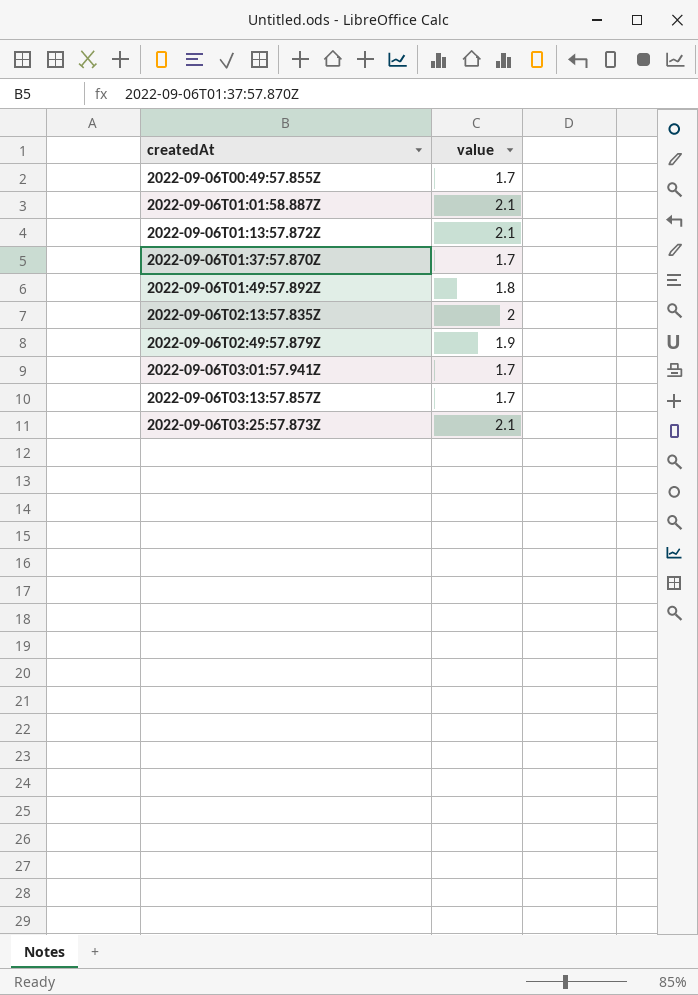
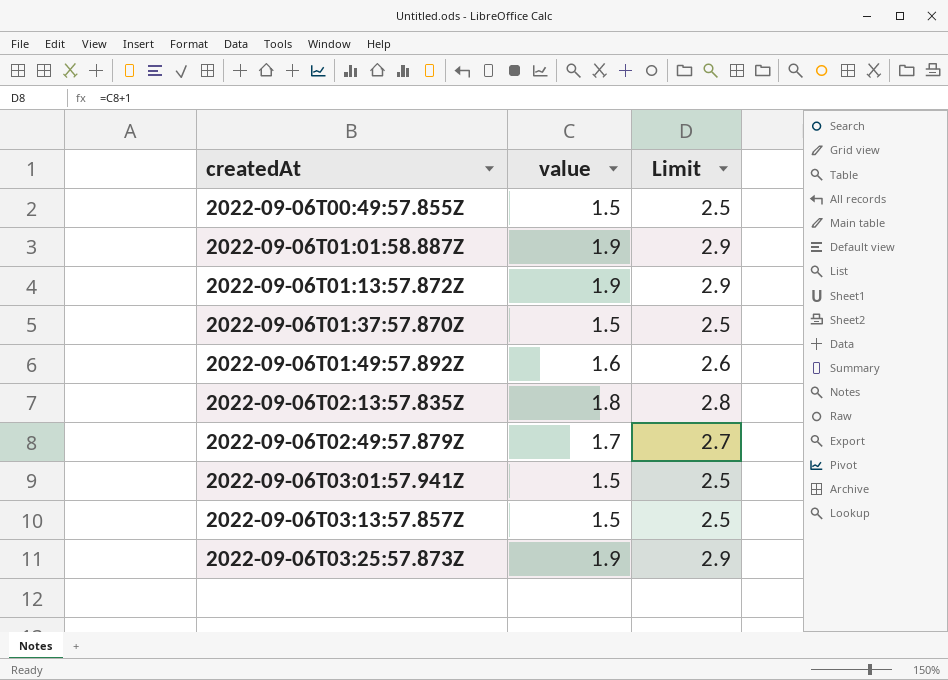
column Limit | formula: none -> [value] + 1
2022-09-06T00:49:57.855Z | value: 1.7 -> 1.5
2022-09-06T01:01:58.887Z | value: 2.1 -> 1.9
2022-09-06T01:13:57.872Z | value: 2.1 -> 1.9
2022-09-06T01:37:57.870Z | value: 1.7 -> 1.5
2022-09-06T01:49:57.892Z | value: 1.8 -> 1.6
2022-09-06T02:13:57.835Z | value: 2 -> 1.8
2022-09-06T02:49:57.879Z | value: 1.9 -> 1.7
2022-09-06T03:01:57.941Z | value: 1.7 -> 1.5
2022-09-06T03:13:57.857Z | value: 1.7 -> 1.5
2022-09-06T03:25:57.873Z | value: 2.1 -> 1.9

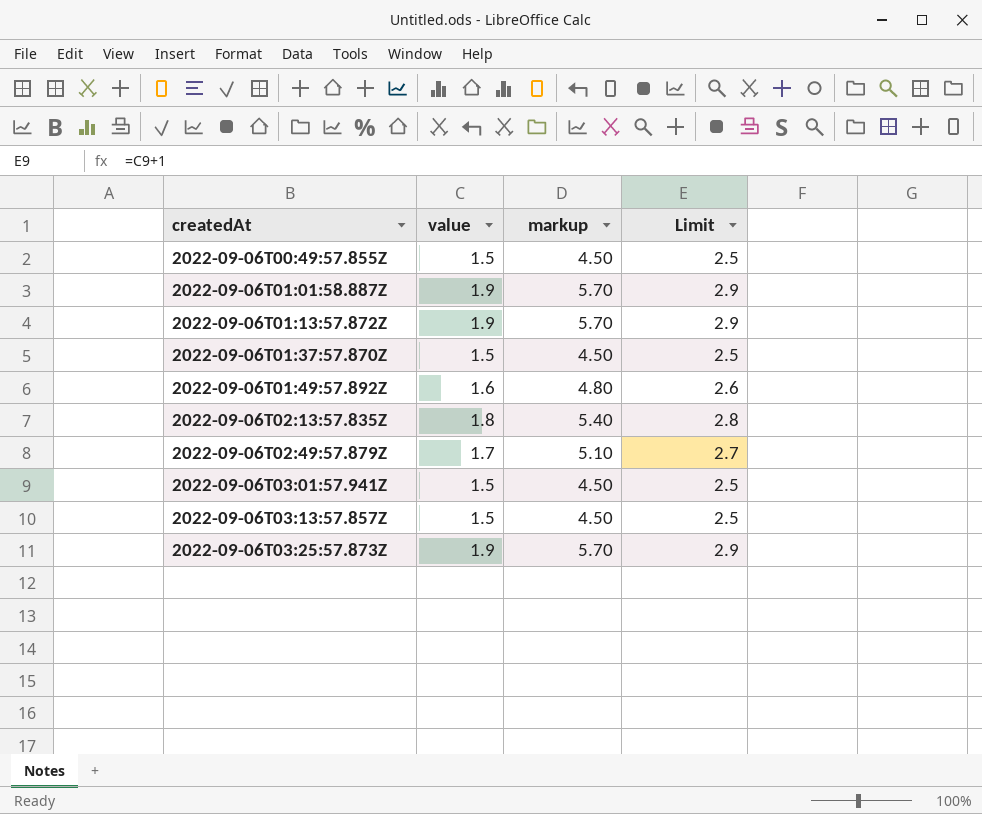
column markup | formula: none -> [value] * 3

